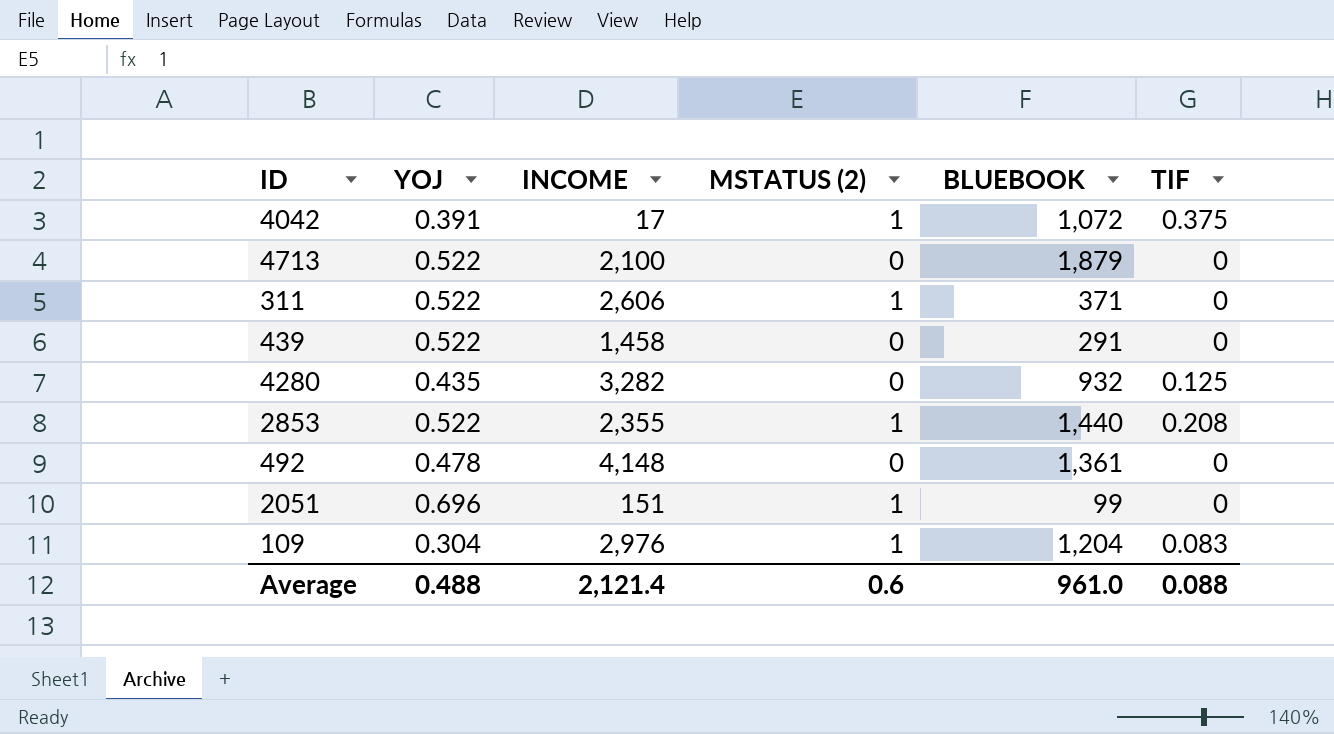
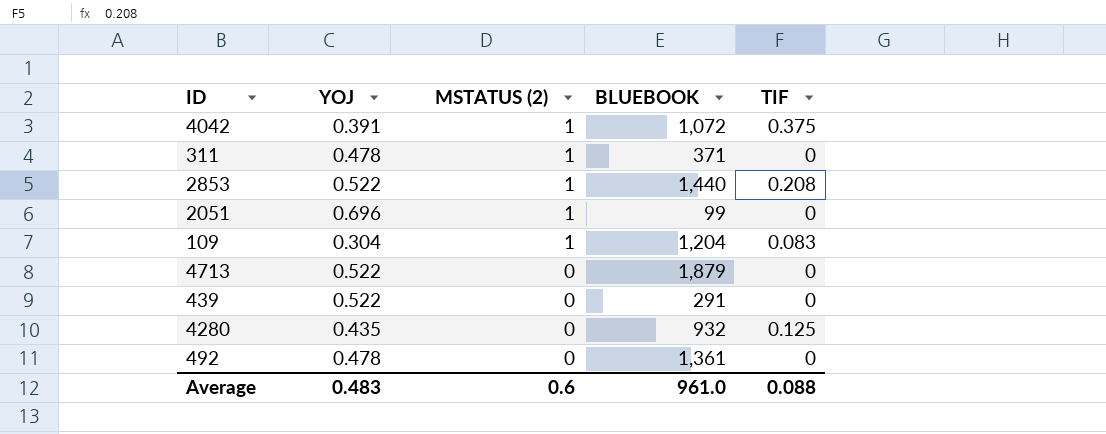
row order: none -> MSTATUS (2) descending
column INCOME | position: 3 -> none
311 | YOJ: 0.522 -> 0.478
Average | YOJ: 0.488 -> 0.483

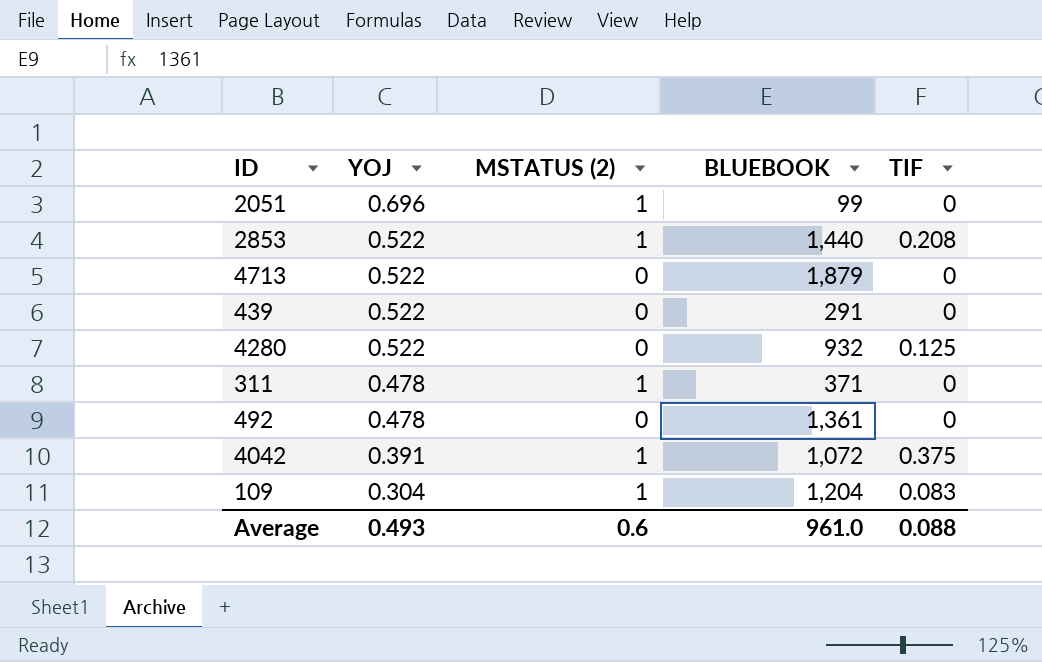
row order: MSTATUS (2) descending -> YOJ descending
4280 | YOJ: 0.435 -> 0.522
Average | YOJ: 0.483 -> 0.493

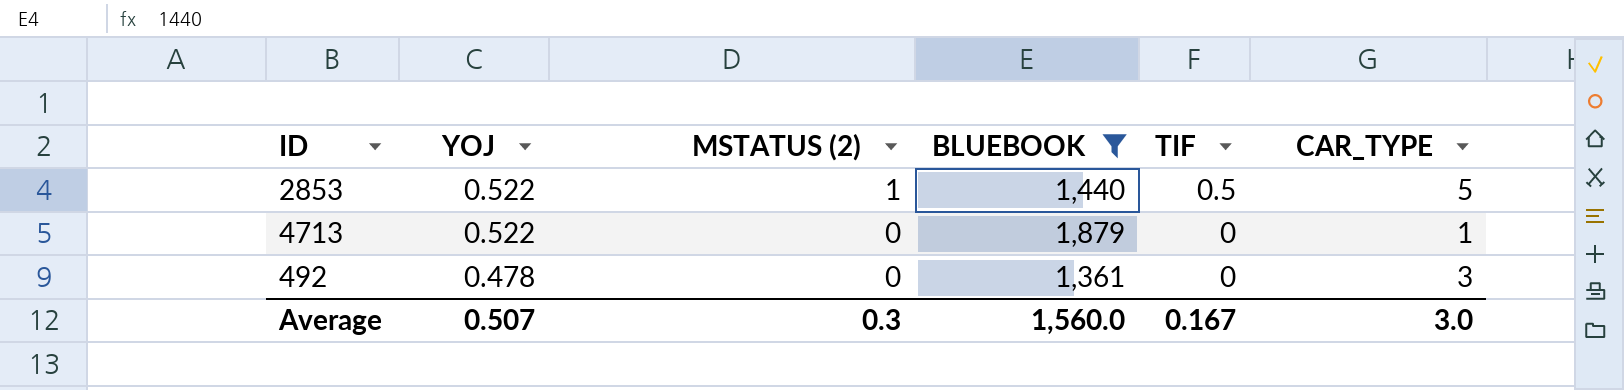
filter: none -> BLUEBOOK >= 1,361
column CAR_TYPE | position: none -> 6
2853 | TIF: 0.208 -> 0.5
Average | YOJ: 0.493 -> 0.507
Average | MSTATUS (2): 0.6 -> 0.3
Average | BLUEBOOK: 961.0 -> 1,560.0
Average | TIF: 0.088 -> 0.167

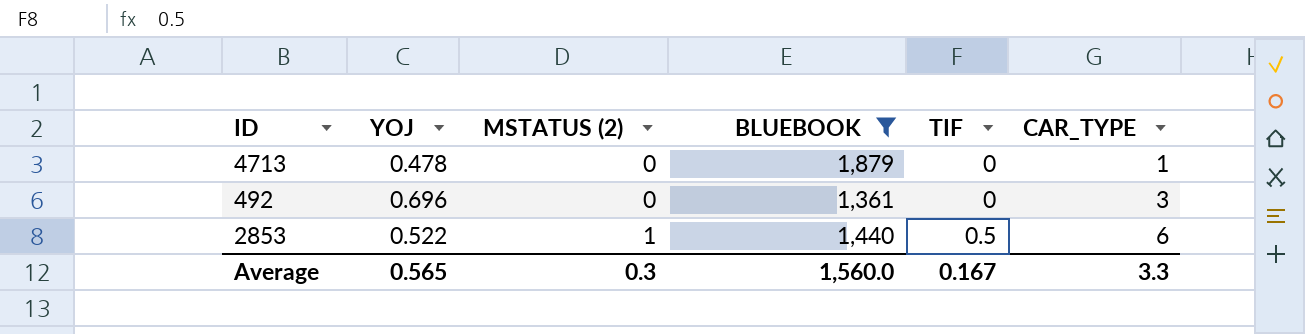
row order: YOJ descending -> MSTATUS (2) ascending
4713 | YOJ: 0.522 -> 0.478
492 | YOJ: 0.478 -> 0.696
2853 | CAR_TYPE: 5 -> 6
Average | YOJ: 0.507 -> 0.565
Average | CAR_TYPE: 3.0 -> 3.3

